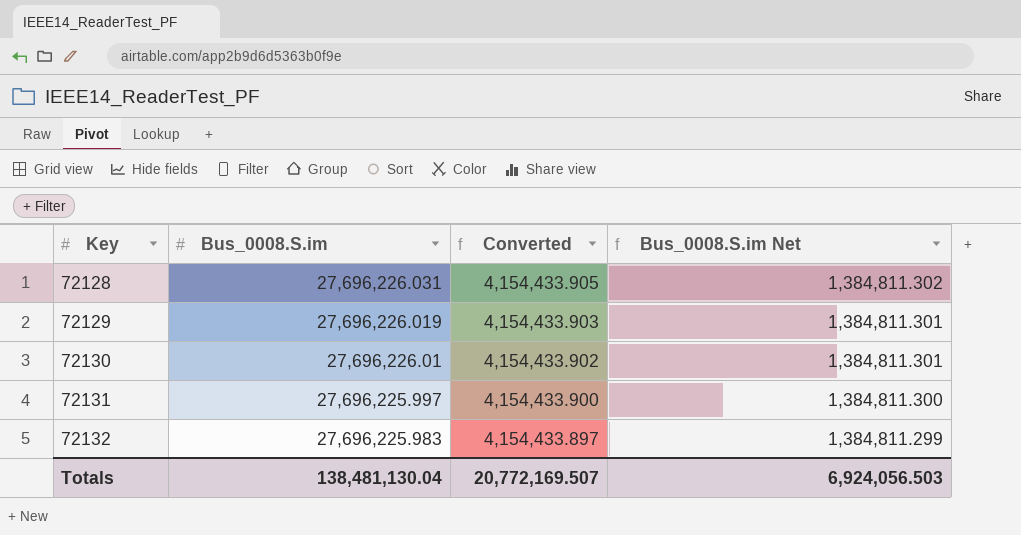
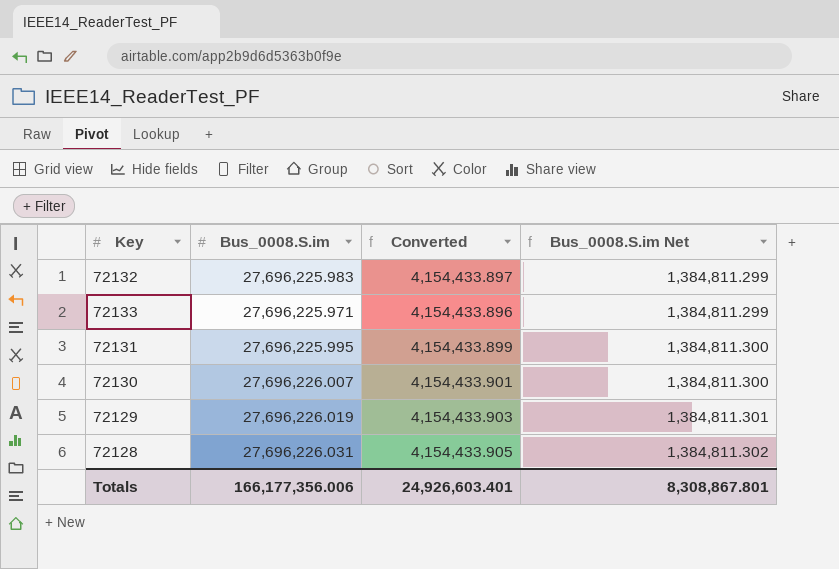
row order: Key ascending -> Bus_0008.S.im Net ascending
row 72133: none -> 27,696,225.971 | 4,154,433.896 | 1,384,811.299
72131 | Bus_0008.S.im: 27,696,225.997 -> 27,696,225.995
72131 | Converted: 4,154,433.900 -> 4,154,433.899
72130 | Bus_0008.S.im: 27,696,226.01 -> 27,696,226.007
72130 | Converted: 4,154,433.902 -> 4,154,433.901
72130 | Bus_0008.S.im Net: 1,384,811.301 -> 1,384,811.300
Totals | Bus_0008.S.im: 138,481,130.04 -> 166,177,356.006
Totals | Converted: 20,772,169.507 -> 24,926,603.401
Totals | Bus_0008.S.im Net: 6,924,056.503 -> 8,308,867.801

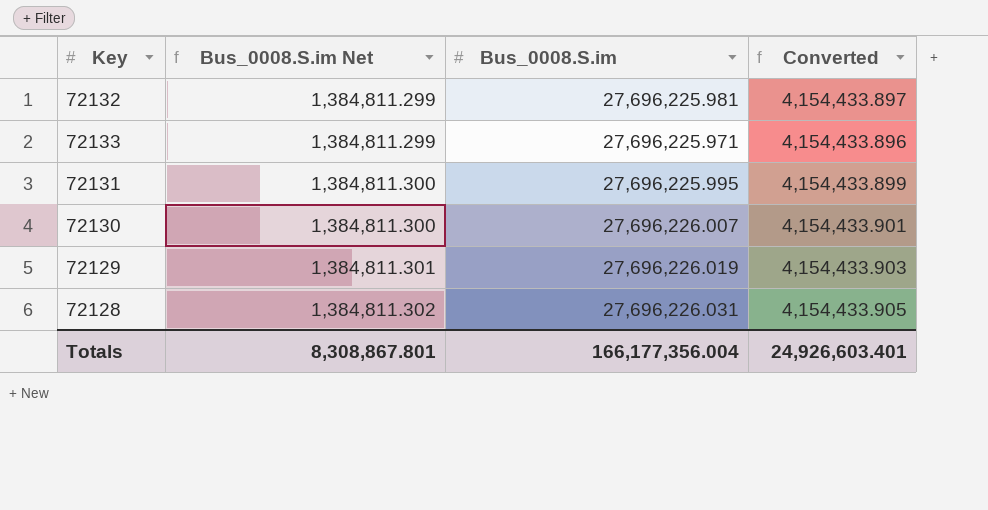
column Bus_0008.S.im Net | position: 4 -> 2
72132 | Bus_0008.S.im: 27,696,225.983 -> 27,696,225.981
Totals | Bus_0008.S.im: 166,177,356.006 -> 166,177,356.004

